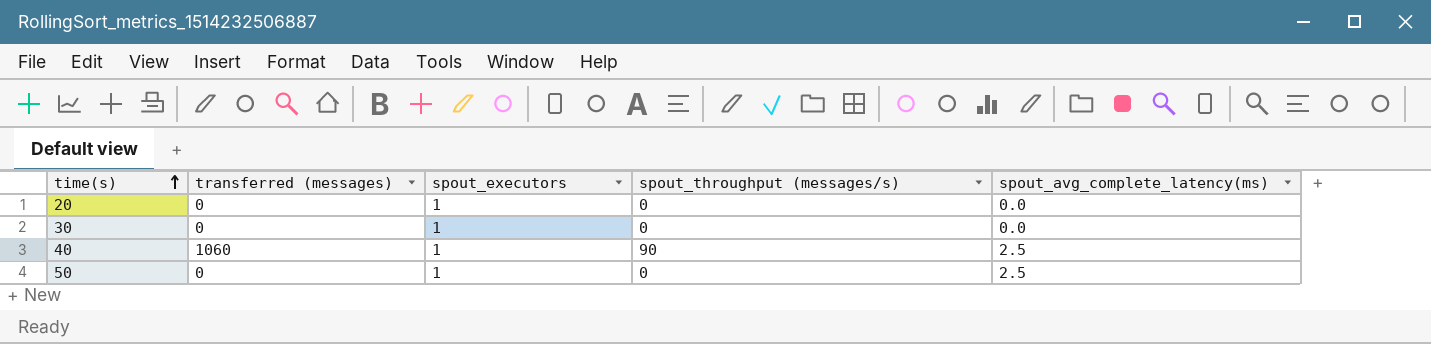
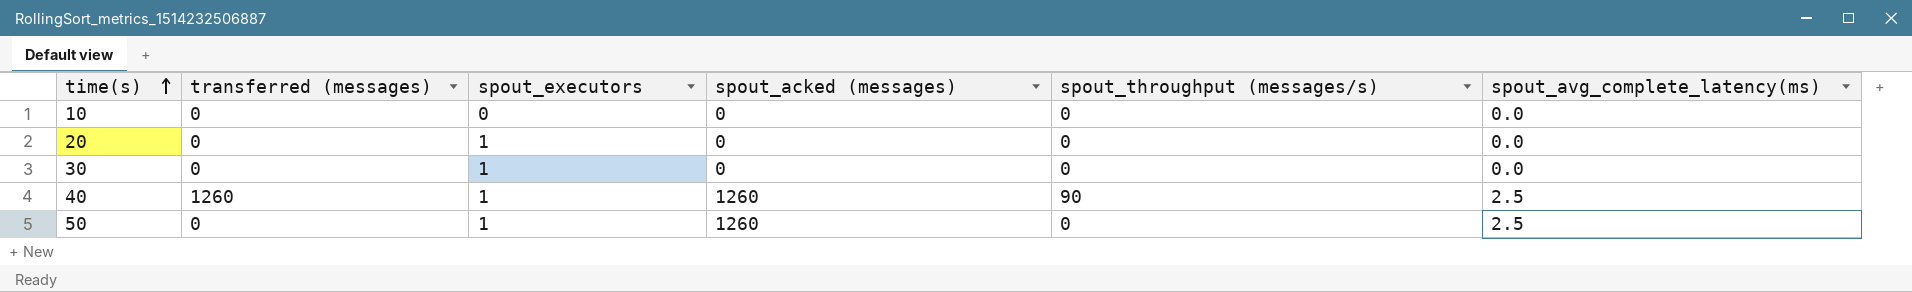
column spout_acked (messages) | position: none -> 4
row 10: none -> 0 | 0 | 0 | 0 | 0.0
40 | transferred (messages): 1060 -> 1260

